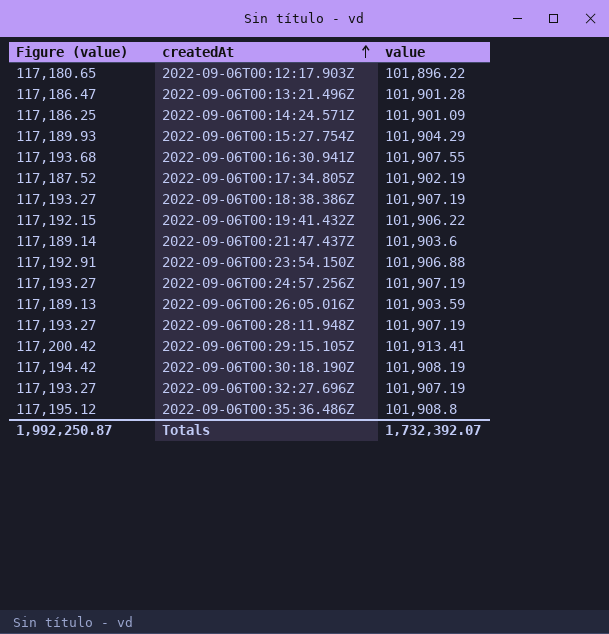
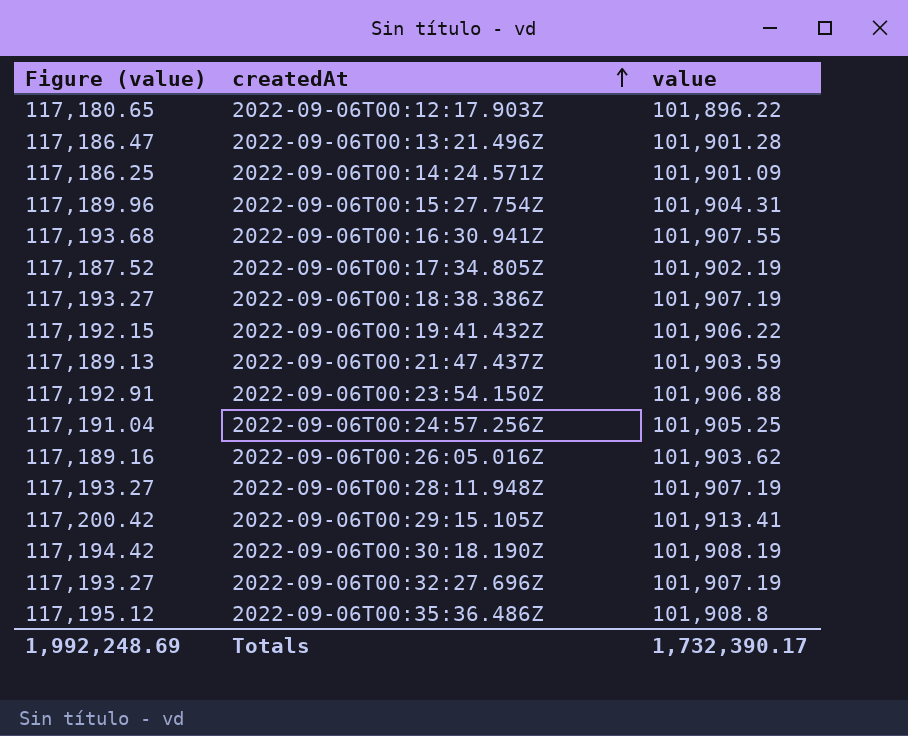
2022-09-06T00:15:27.754Z | Figure (value): 117,189.93 -> 117,189.96
2022-09-06T00:15:27.754Z | value: 101,904.29 -> 101,904.31
2022-09-06T00:21:47.437Z | Figure (value): 117,189.14 -> 117,189.13
2022-09-06T00:21:47.437Z | value: 101,903.6 -> 101,903.59
2022-09-06T00:24:57.256Z | Figure (value): 117,193.27 -> 117,191.04
2022-09-06T00:24:57.256Z | value: 101,907.19 -> 101,905.25
2022-09-06T00:26:05.016Z | Figure (value): 117,189.13 -> 117,189.16
2022-09-06T00:26:05.016Z | value: 101,903.59 -> 101,903.62
Totals | Figure (value): 1,992,250.87 -> 1,992,248.69
Totals | value: 1,732,392.07 -> 1,732,390.17

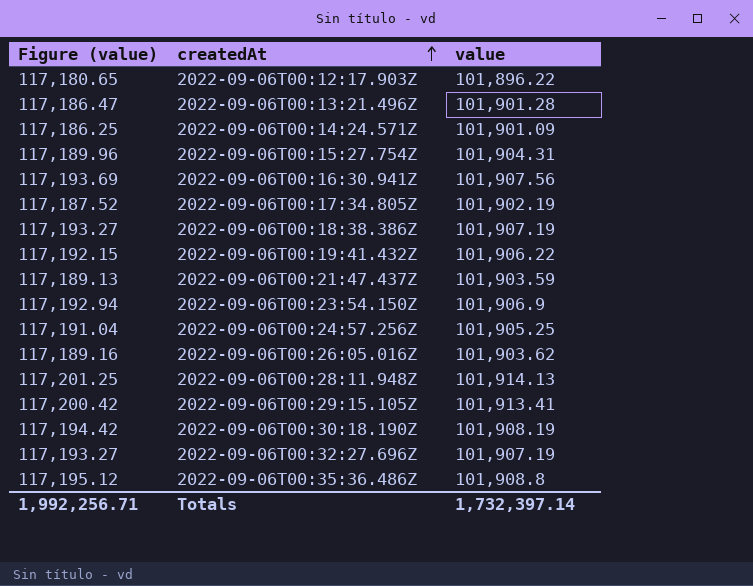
2022-09-06T00:16:30.941Z | Figure (value): 117,193.68 -> 117,193.69
2022-09-06T00:16:30.941Z | value: 101,907.55 -> 101,907.56
2022-09-06T00:23:54.150Z | Figure (value): 117,192.91 -> 117,192.94
2022-09-06T00:23:54.150Z | value: 101,906.88 -> 101,906.9
2022-09-06T00:28:11.948Z | Figure (value): 117,193.27 -> 117,201.25
2022-09-06T00:28:11.948Z | value: 101,907.19 -> 101,914.13
Totals | Figure (value): 1,992,248.69 -> 1,992,256.71
Totals | value: 1,732,390.17 -> 1,732,397.14

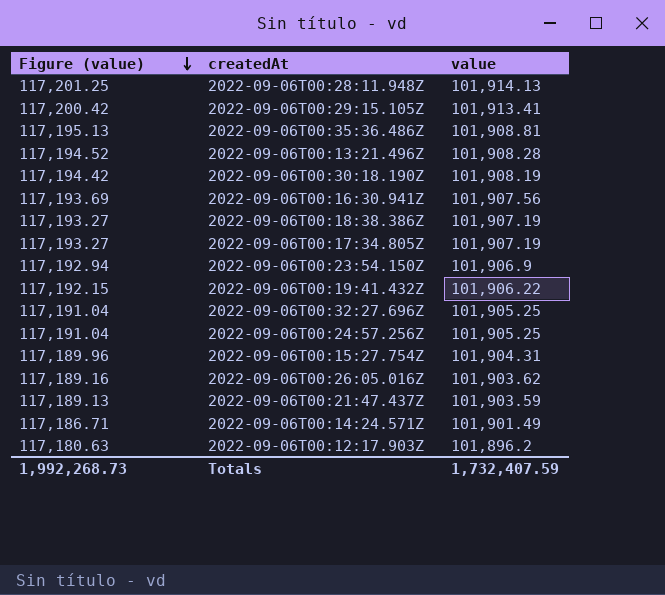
row order: createdAt ascending -> Figure (value) descending
2022-09-06T00:35:36.486Z | Figure (value): 117,195.12 -> 117,195.13
2022-09-06T00:35:36.486Z | value: 101,908.8 -> 101,908.81
2022-09-06T00:13:21.496Z | Figure (value): 117,186.47 -> 117,194.52
2022-09-06T00:13:21.496Z | value: 101,901.28 -> 101,908.28
2022-09-06T00:17:34.805Z | Figure (value): 117,187.52 -> 117,193.27
2022-09-06T00:17:34.805Z | value: 101,902.19 -> 101,907.19
2022-09-06T00:32:27.696Z | Figure (value): 117,193.27 -> 117,191.04
2022-09-06T00:32:27.696Z | value: 101,907.19 -> 101,905.25
2022-09-06T00:14:24.571Z | Figure (value): 117,186.25 -> 117,186.71
2022-09-06T00:14:24.571Z | value: 101,901.09 -> 101,901.49
2022-09-06T00:12:17.903Z | Figure (value): 117,180.65 -> 117,180.63
2022-09-06T00:12:17.903Z | value: 101,896.22 -> 101,896.2
Totals | Figure (value): 1,992,256.71 -> 1,992,268.73
Totals | value: 1,732,397.14 -> 1,732,407.59

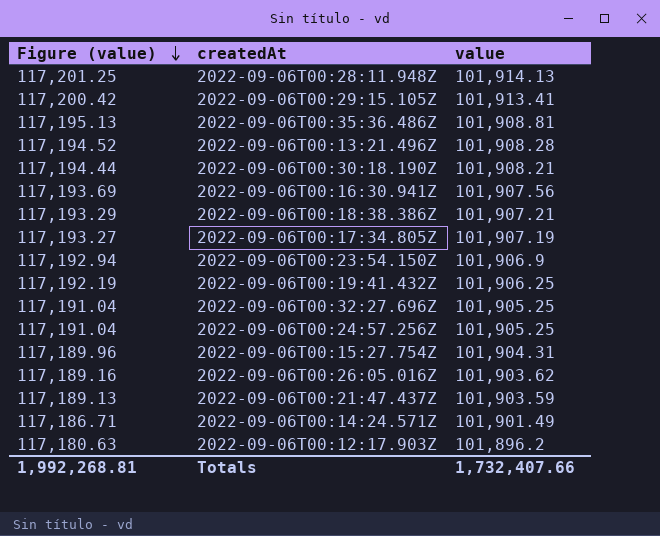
2022-09-06T00:30:18.190Z | Figure (value): 117,194.42 -> 117,194.44
2022-09-06T00:30:18.190Z | value: 101,908.19 -> 101,908.21
2022-09-06T00:18:38.386Z | Figure (value): 117,193.27 -> 117,193.29
2022-09-06T00:18:38.386Z | value: 101,907.19 -> 101,907.21
2022-09-06T00:19:41.432Z | Figure (value): 117,192.15 -> 117,192.19
2022-09-06T00:19:41.432Z | value: 101,906.22 -> 101,906.25
Totals | Figure (value): 1,992,268.73 -> 1,992,268.81
Totals | value: 1,732,407.59 -> 1,732,407.66

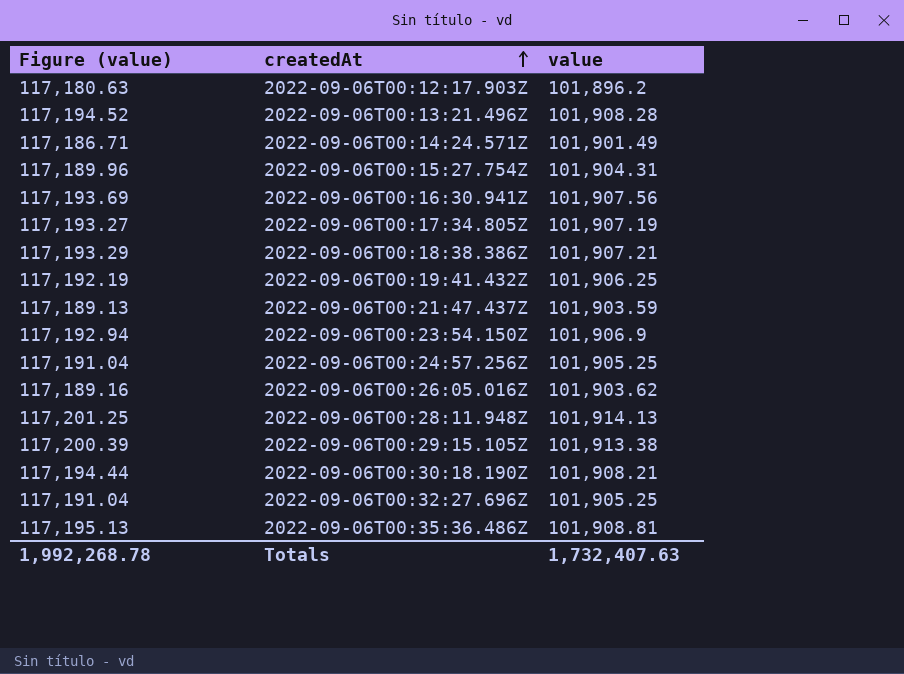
row order: Figure (value) descending -> createdAt ascending
2022-09-06T00:29:15.105Z | Figure (value): 117,200.42 -> 117,200.39
2022-09-06T00:29:15.105Z | value: 101,913.41 -> 101,913.38
Totals | Figure (value): 1,992,268.81 -> 1,992,268.78
Totals | value: 1,732,407.66 -> 1,732,407.63

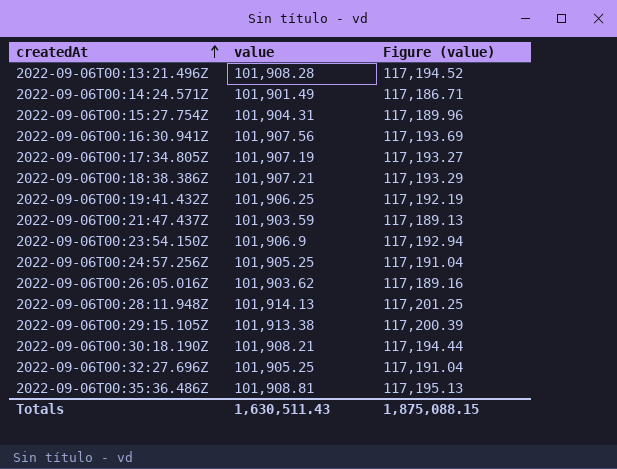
column Figure (value) | position: 1 -> 3
row 2022-09-06T00:12:17.903Z: 117,180.63 | 101,896.2 -> none
Totals | value: 1,732,407.63 -> 1,630,511.43
Totals | Figure (value): 1,992,268.78 -> 1,875,088.15

